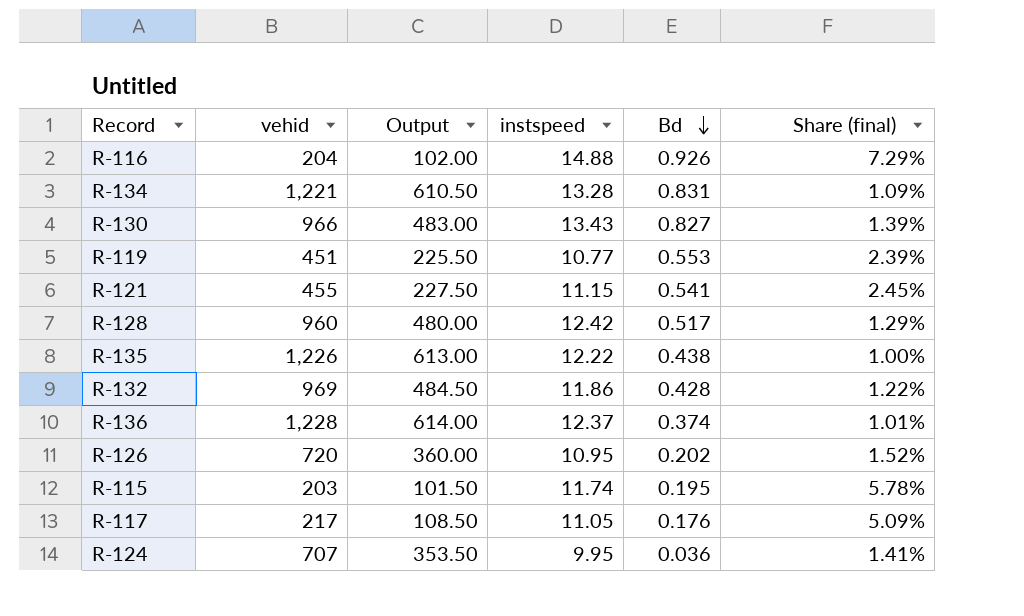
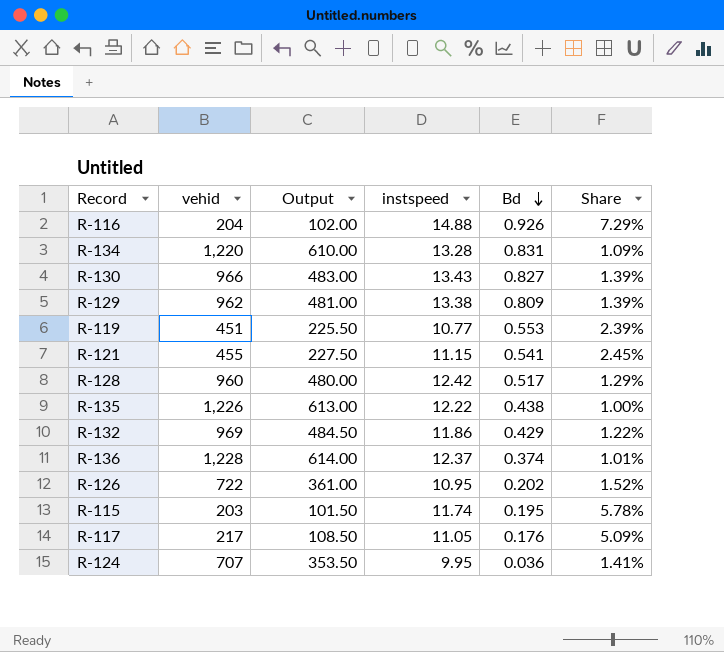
column name: Share (final) -> Share
R-134 | vehid: 1,221 -> 1,220
R-134 | Output: 610.50 -> 610.00
row R-129: none -> 962 | 481.00 | 13.38 | 0.809 | 1.39%
R-132 | Bd: 0.428 -> 0.429
R-126 | vehid: 720 -> 722
R-126 | Output: 360.00 -> 361.00

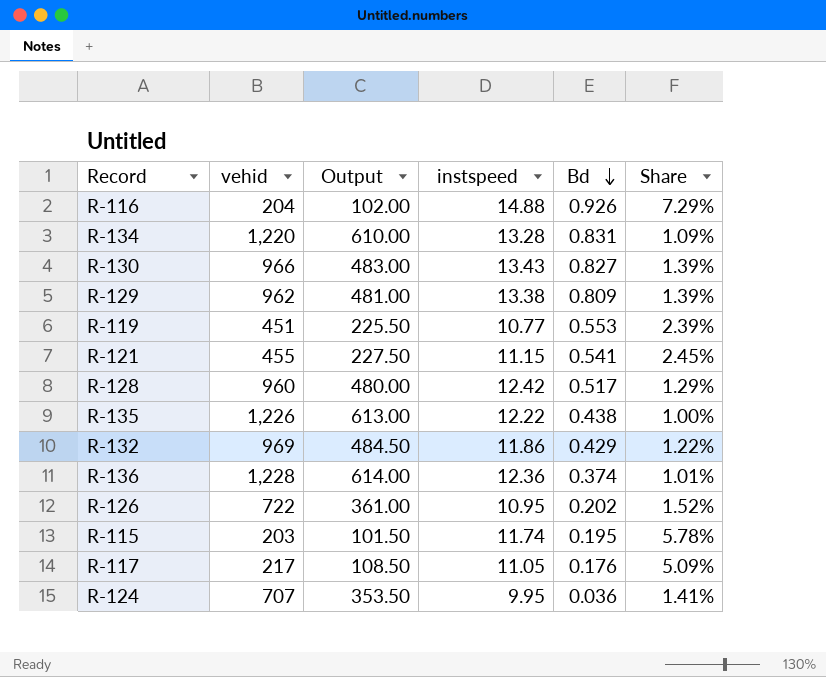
R-136 | instspeed: 12.37 -> 12.36

